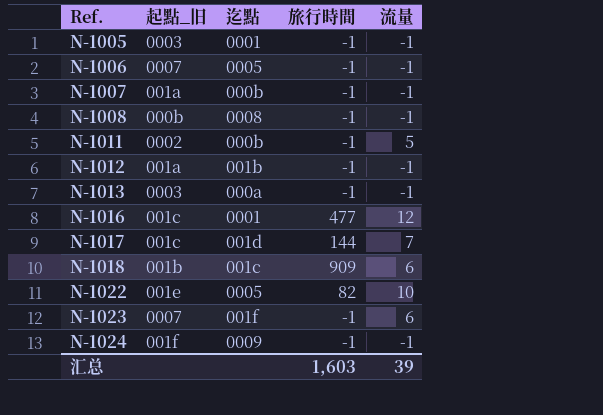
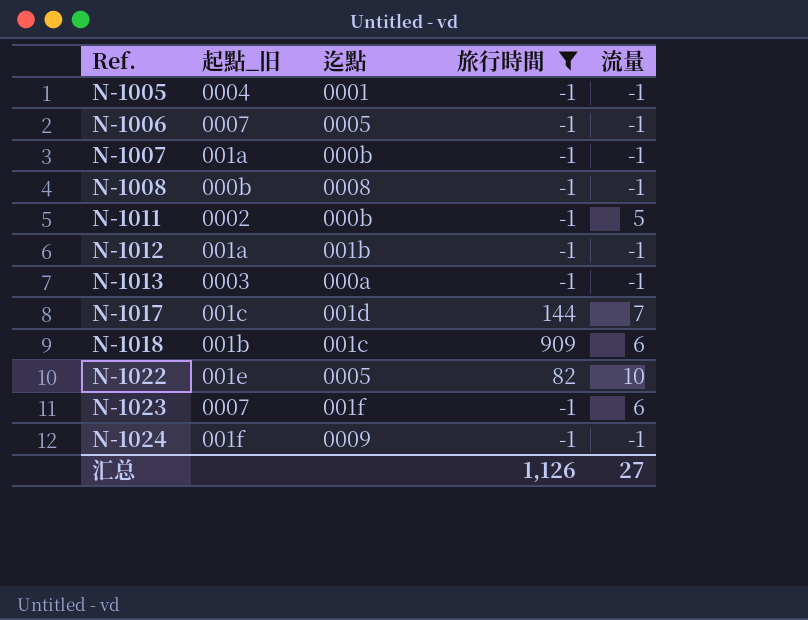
filter: none -> 旅行時間 != 477
N-1005 | 起點_旧: 0003 -> 0004
汇总 | 旅行時間: 1,603 -> 1,126
汇总 | 流量: 39 -> 27

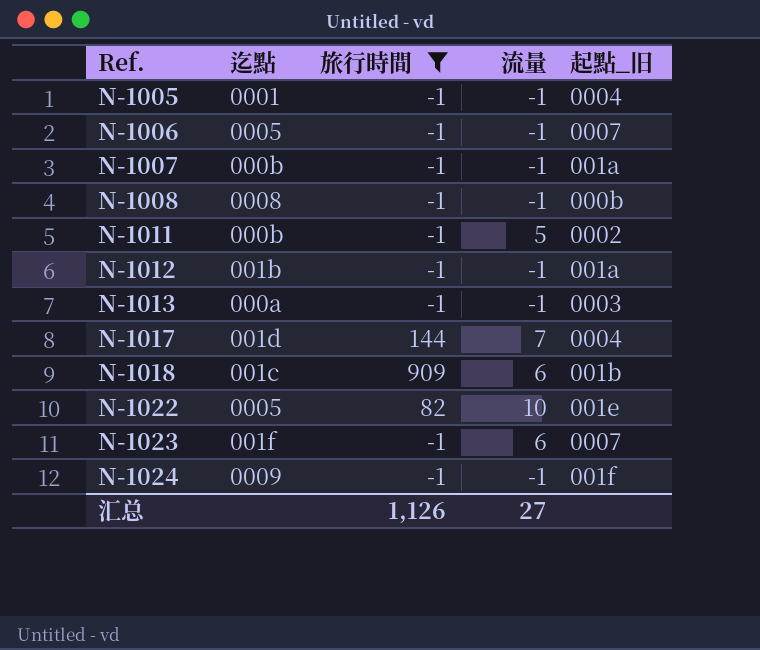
column 起點_旧 | position: 2 -> 5
N-1017 | 起點_旧: 001c -> 0004

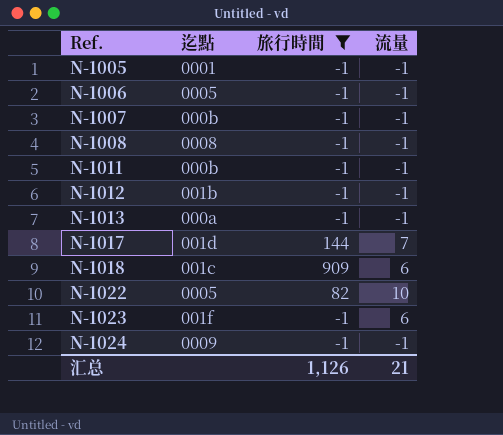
column 起點_旧 | position: 5 -> none
N-1011 | 流量: 5 -> -1
汇总 | 流量: 27 -> 21

